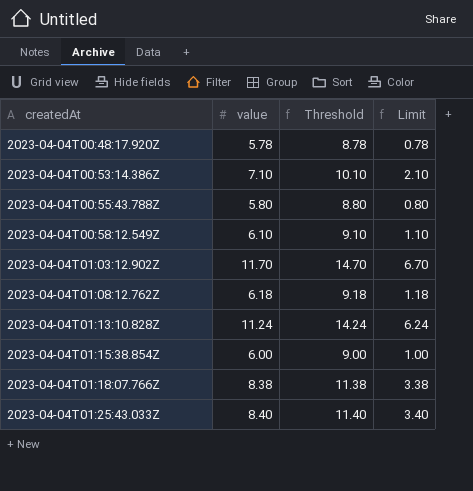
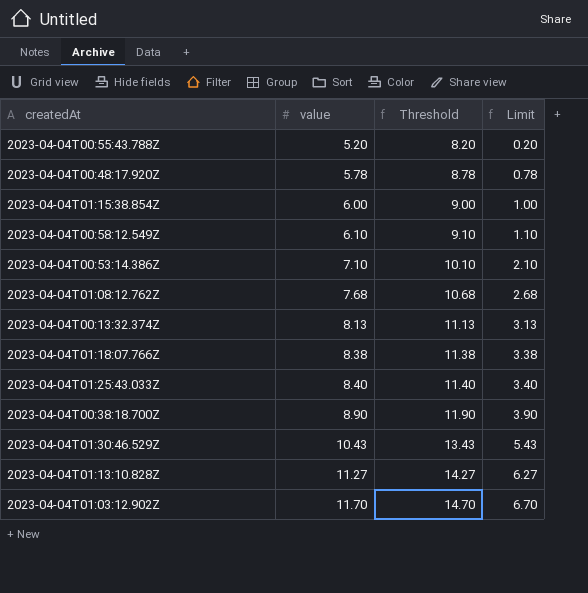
row order: createdAt ascending -> value ascending
2023-04-04T00:55:43.788Z | value: 5.80 -> 5.20
2023-04-04T00:55:43.788Z | Threshold: 8.80 -> 8.20
2023-04-04T00:55:43.788Z | Limit: 0.80 -> 0.20
2023-04-04T01:08:12.762Z | value: 6.18 -> 7.68
2023-04-04T01:08:12.762Z | Threshold: 9.18 -> 10.68
2023-04-04T01:08:12.762Z | Limit: 1.18 -> 2.68
row 2023-04-04T00:13:32.374Z: none -> 8.13 | 11.13 | 3.13
row 2023-04-04T00:38:18.700Z: none -> 8.90 | 11.90 | 3.90
row 2023-04-04T01:30:46.529Z: none -> 10.43 | 13.43 | 5.43
2023-04-04T01:13:10.828Z | value: 11.24 -> 11.27
2023-04-04T01:13:10.828Z | Threshold: 14.24 -> 14.27
2023-04-04T01:13:10.828Z | Limit: 6.24 -> 6.27

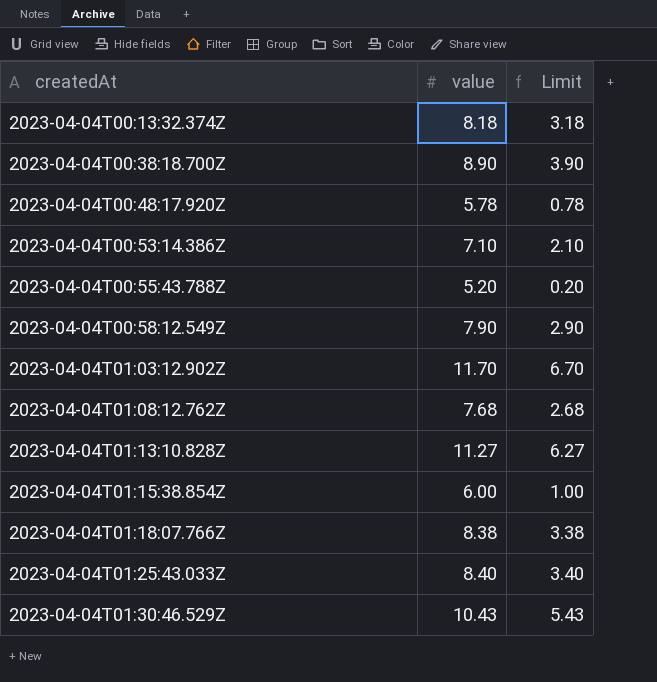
row order: value ascending -> createdAt ascending
column Threshold | formula: [value] + 3 -> none
2023-04-04T00:13:32.374Z | value: 8.13 -> 8.18
2023-04-04T00:13:32.374Z | Limit: 3.13 -> 3.18
2023-04-04T00:58:12.549Z | value: 6.10 -> 7.90
2023-04-04T00:58:12.549Z | Limit: 1.10 -> 2.90

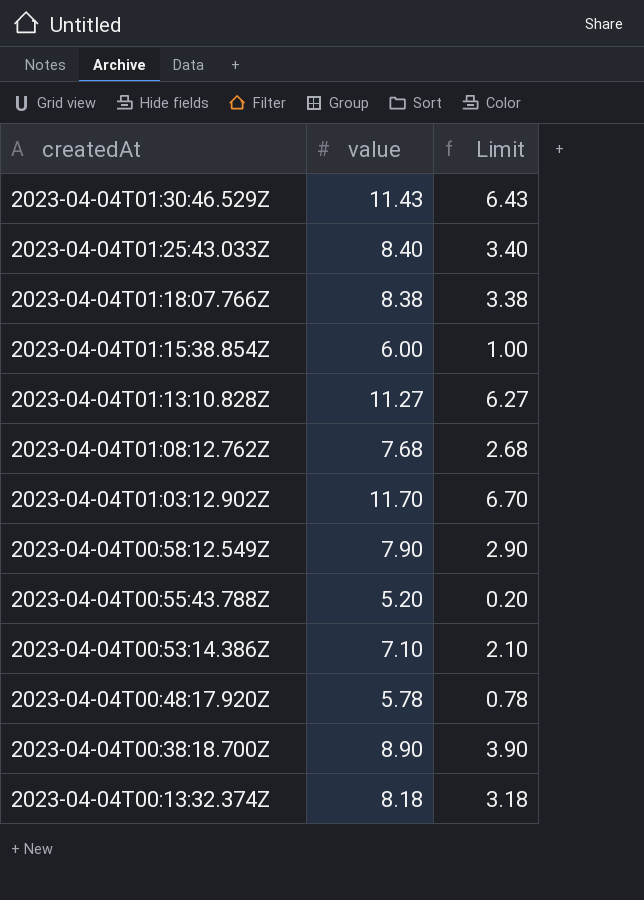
row order: createdAt ascending -> createdAt descending
2023-04-04T01:30:46.529Z | value: 10.43 -> 11.43
2023-04-04T01:30:46.529Z | Limit: 5.43 -> 6.43

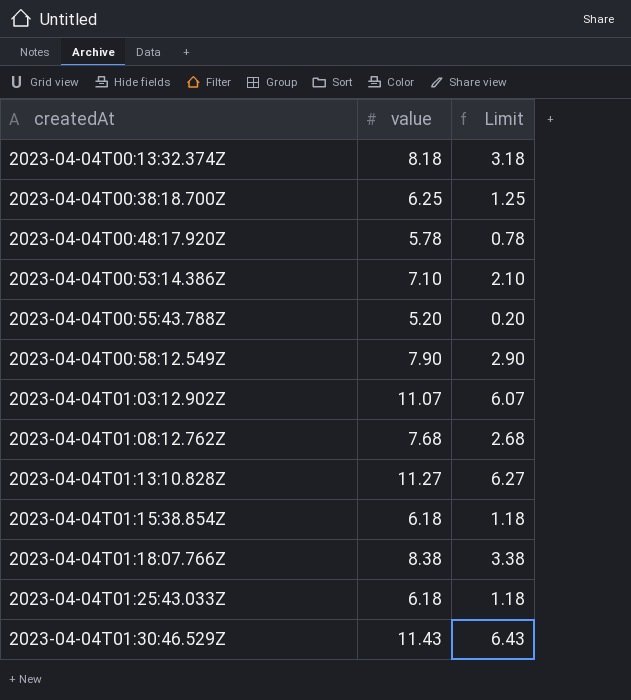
row order: createdAt descending -> createdAt ascending
2023-04-04T00:38:18.700Z | value: 8.90 -> 6.25
2023-04-04T00:38:18.700Z | Limit: 3.90 -> 1.25
2023-04-04T01:03:12.902Z | value: 11.70 -> 11.07
2023-04-04T01:03:12.902Z | Limit: 6.70 -> 6.07
2023-04-04T01:15:38.854Z | value: 6.00 -> 6.18
2023-04-04T01:15:38.854Z | Limit: 1.00 -> 1.18
2023-04-04T01:25:43.033Z | value: 8.40 -> 6.18
2023-04-04T01:25:43.033Z | Limit: 3.40 -> 1.18

